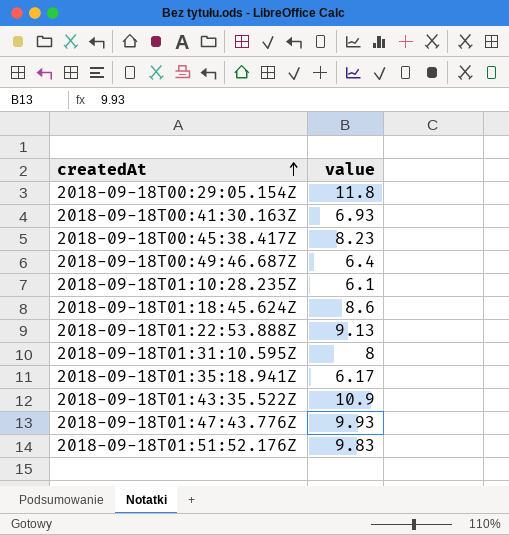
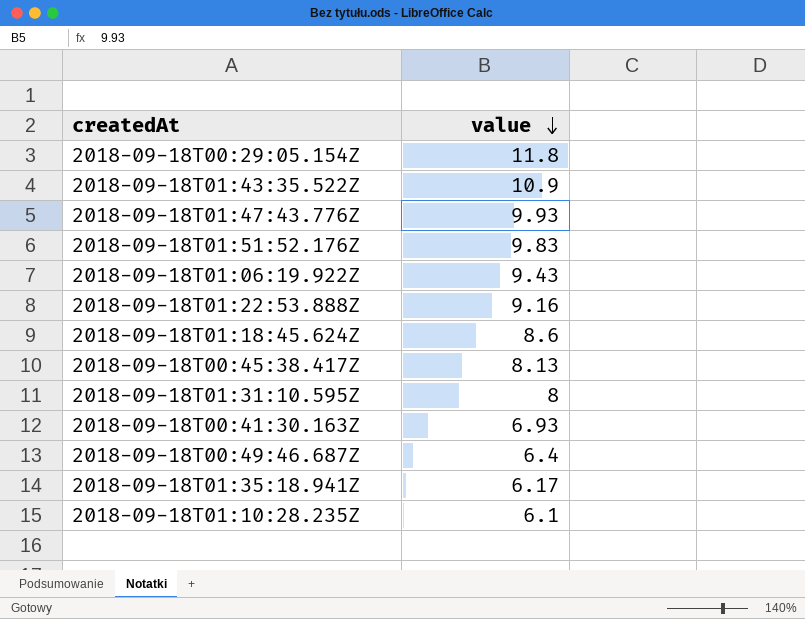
row order: createdAt ascending -> value descending
row 2018-09-18T01:06:19.922Z: none -> 9.43
2018-09-18T01:22:53.888Z | value: 9.13 -> 9.16
2018-09-18T00:45:38.417Z | value: 8.23 -> 8.13

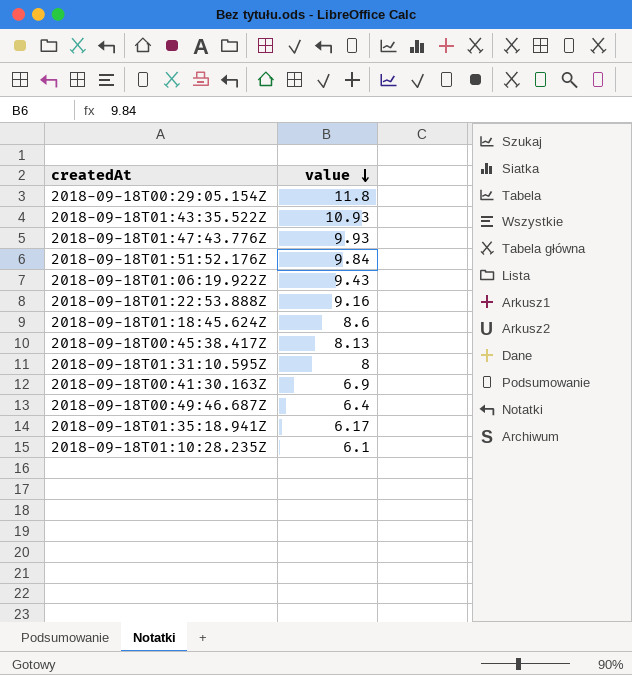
2018-09-18T01:43:35.522Z | value: 10.9 -> 10.93
2018-09-18T01:51:52.176Z | value: 9.83 -> 9.84
2018-09-18T00:41:30.163Z | value: 6.93 -> 6.9

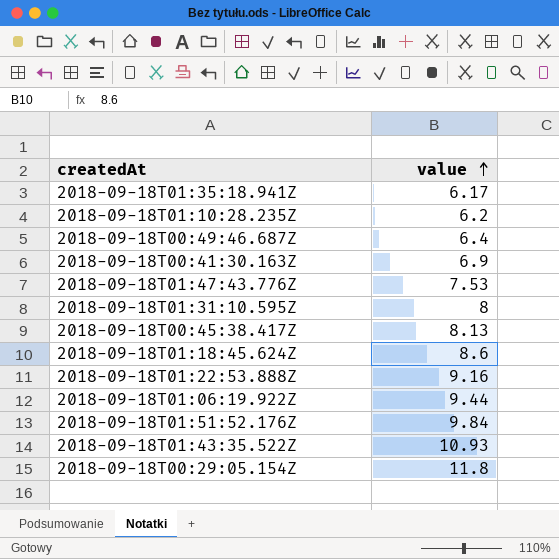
row order: value descending -> value ascending
2018-09-18T01:10:28.235Z | value: 6.1 -> 6.2
2018-09-18T01:47:43.776Z | value: 9.93 -> 7.53
2018-09-18T01:06:19.922Z | value: 9.43 -> 9.44

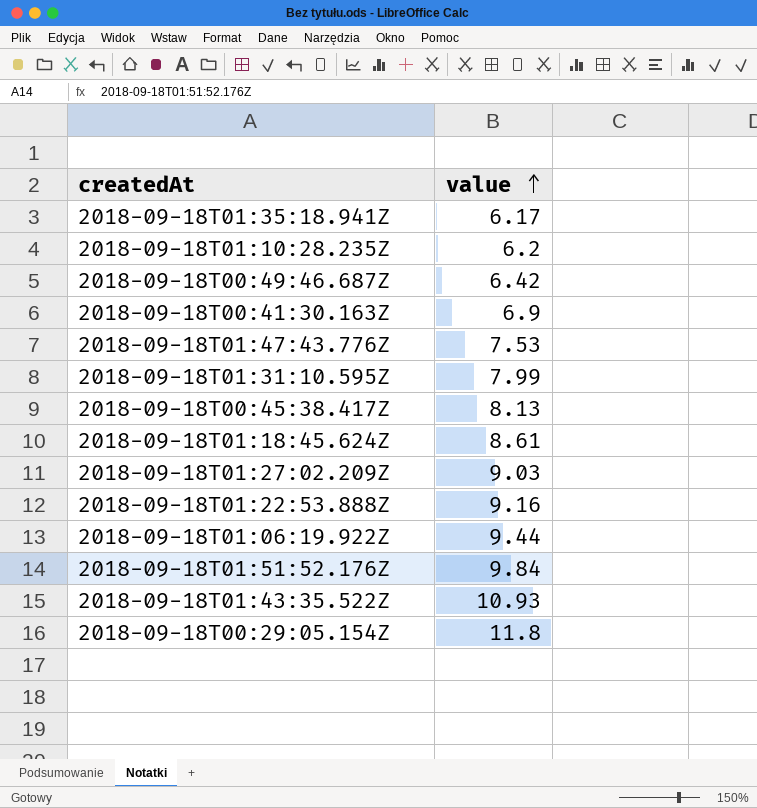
2018-09-18T00:49:46.687Z | value: 6.4 -> 6.42
2018-09-18T01:31:10.595Z | value: 8 -> 7.99
2018-09-18T01:18:45.624Z | value: 8.6 -> 8.61
row 2018-09-18T01:27:02.209Z: none -> 9.03

